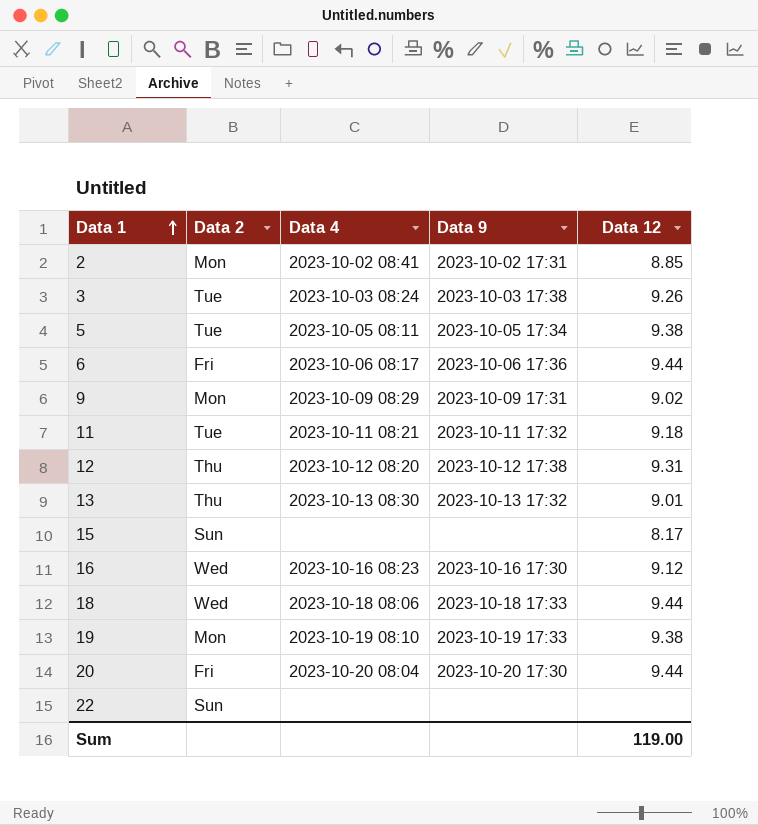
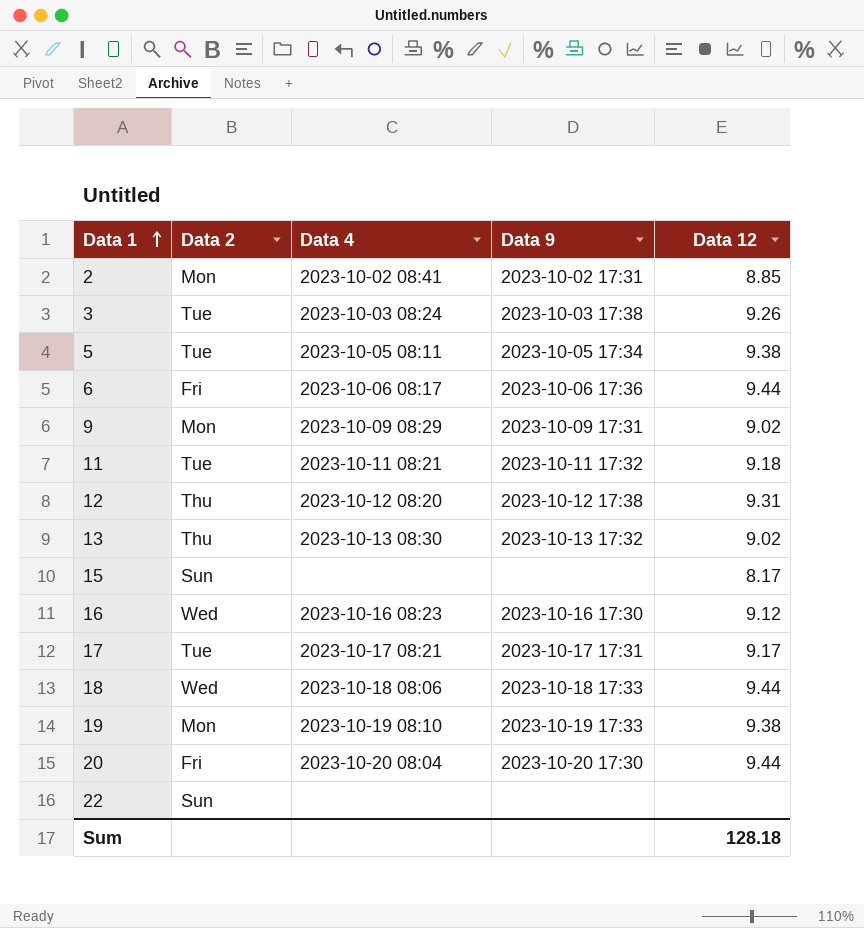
13 | Data 12: 9.01 -> 9.02
row 17: none -> Tue | 2023-10-17 08:21 | 2023-10-17 17:31 | 9.17
Sum | Data 12: 119.00 -> 128.18

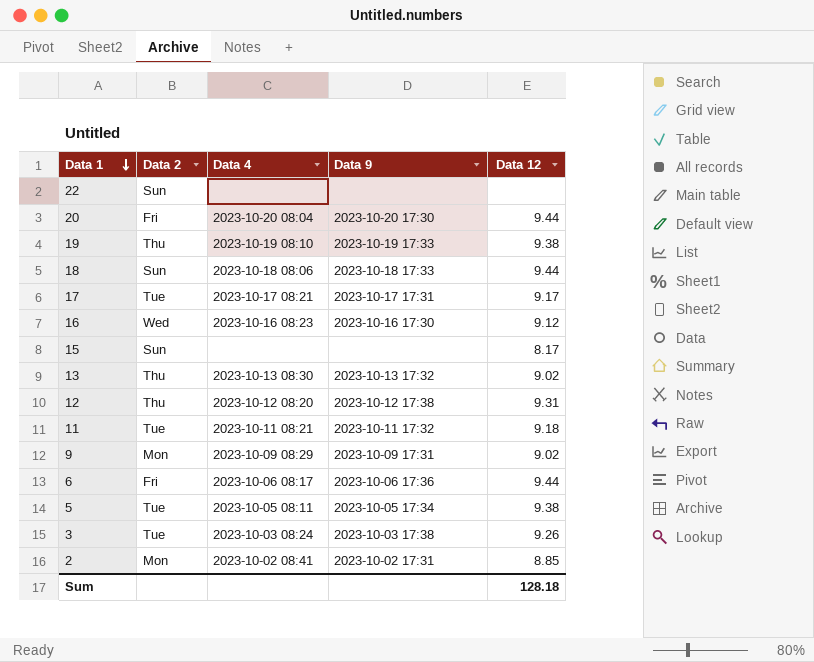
row order: Data 1 ascending -> Data 1 descending
19 | Data 2: Mon -> Thu
18 | Data 2: Wed -> Sun

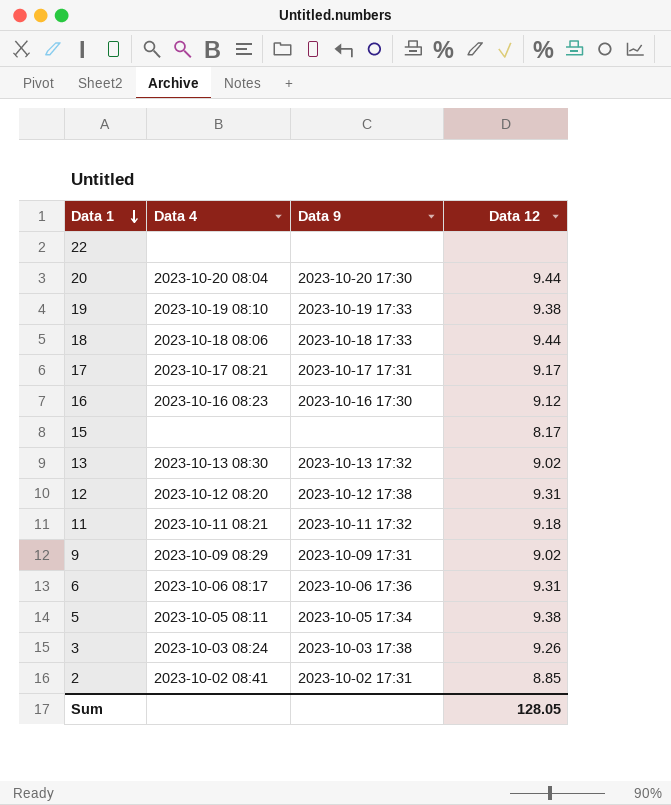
column Data 2 | position: 2 -> none
6 | Data 12: 9.44 -> 9.31
Sum | Data 12: 128.18 -> 128.05

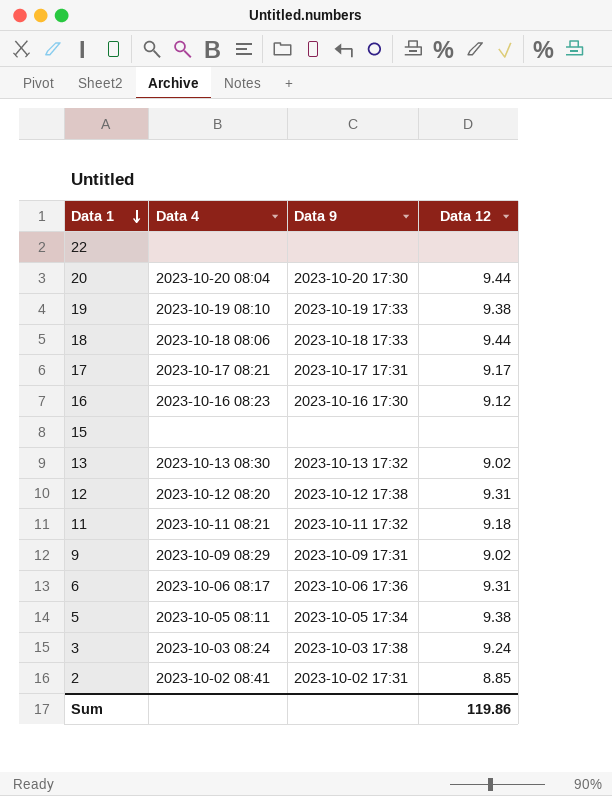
15 | Data 12: 8.17 -> none
3 | Data 12: 9.26 -> 9.24
Sum | Data 12: 128.05 -> 119.86

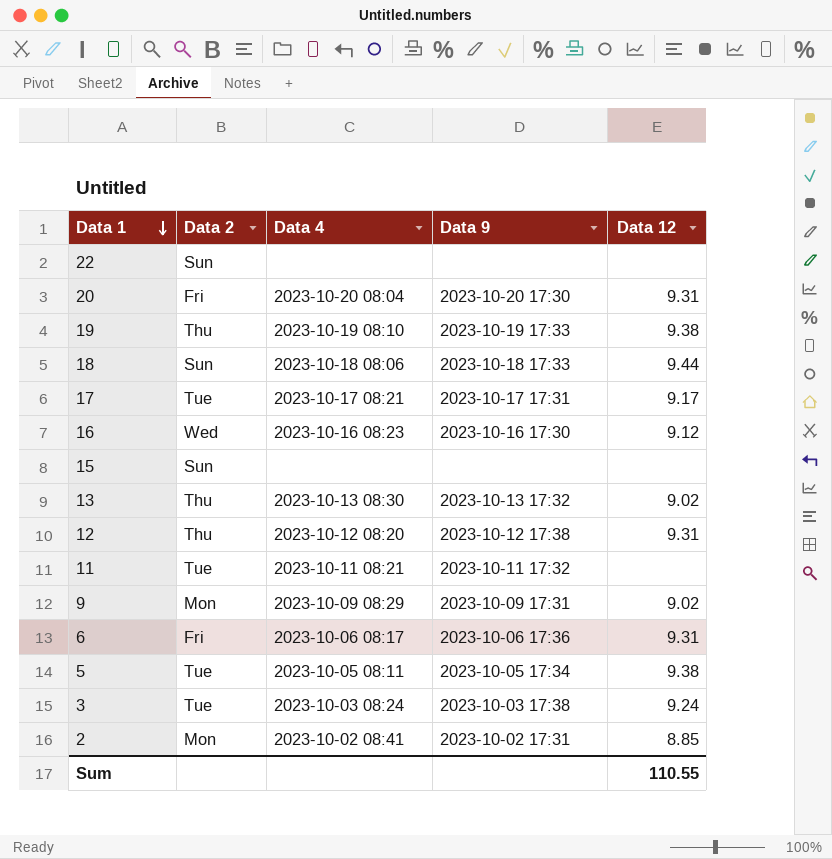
column Data 2 | position: none -> 2
20 | Data 12: 9.44 -> 9.31
11 | Data 12: 9.18 -> none
Sum | Data 12: 119.86 -> 110.55

